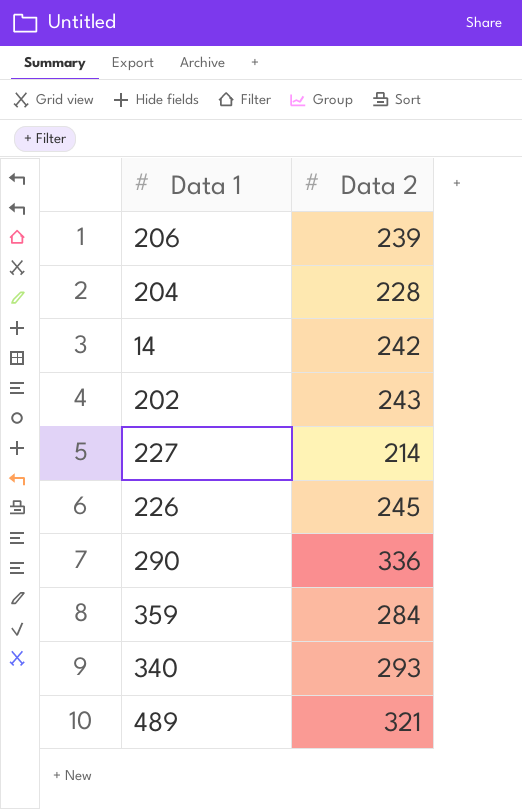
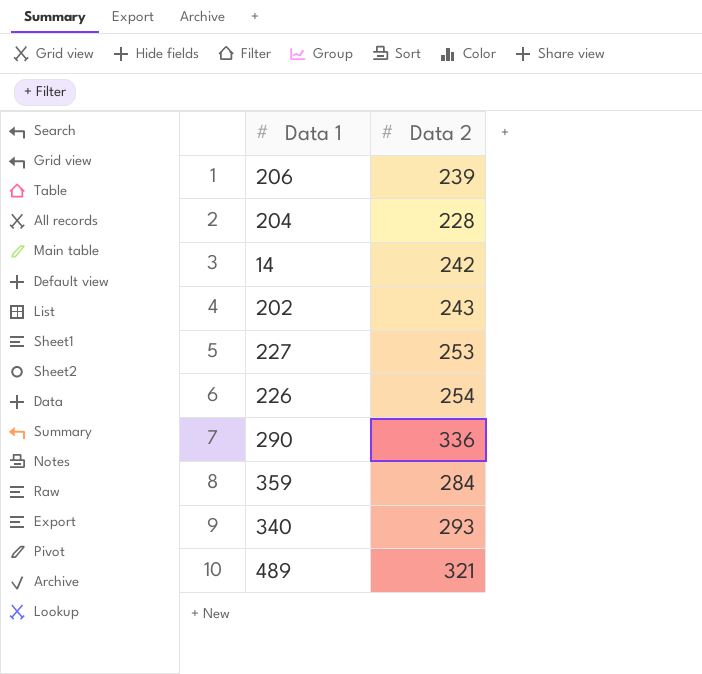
227 | Data 2: 214 -> 253
226 | Data 2: 245 -> 254

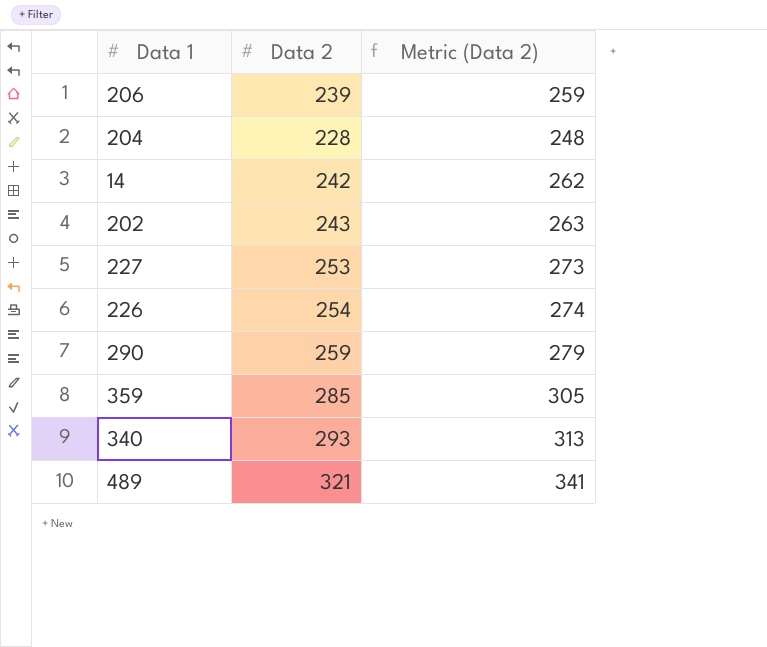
column Metric (Data 2) | formula: none -> [Data 2] + 20
290 | Data 2: 336 -> 259
359 | Data 2: 284 -> 285

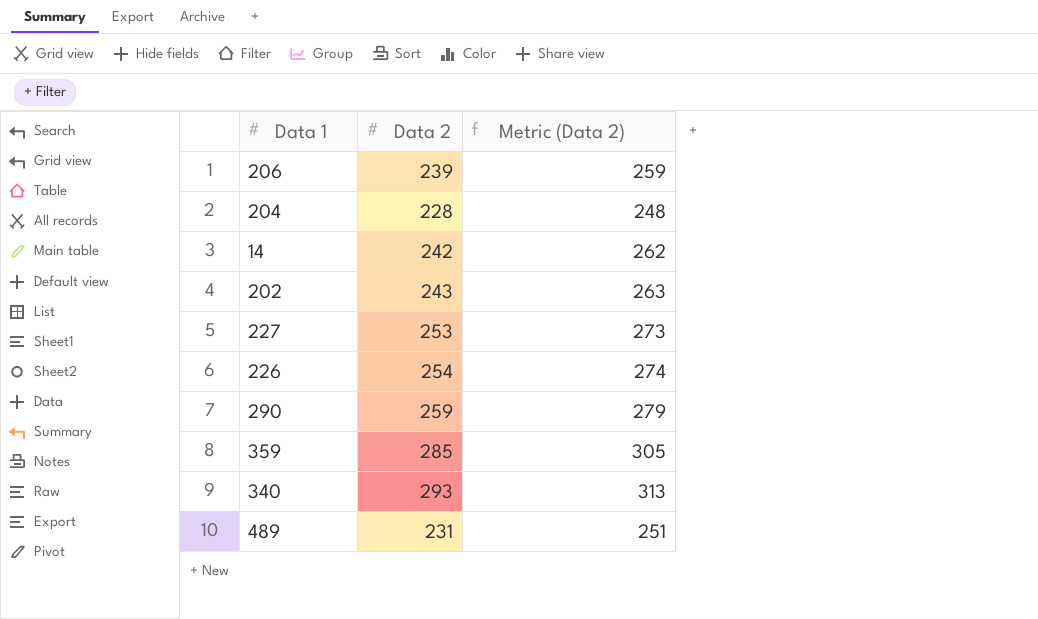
489 | Data 2: 321 -> 231
489 | Metric (Data 2): 341 -> 251

